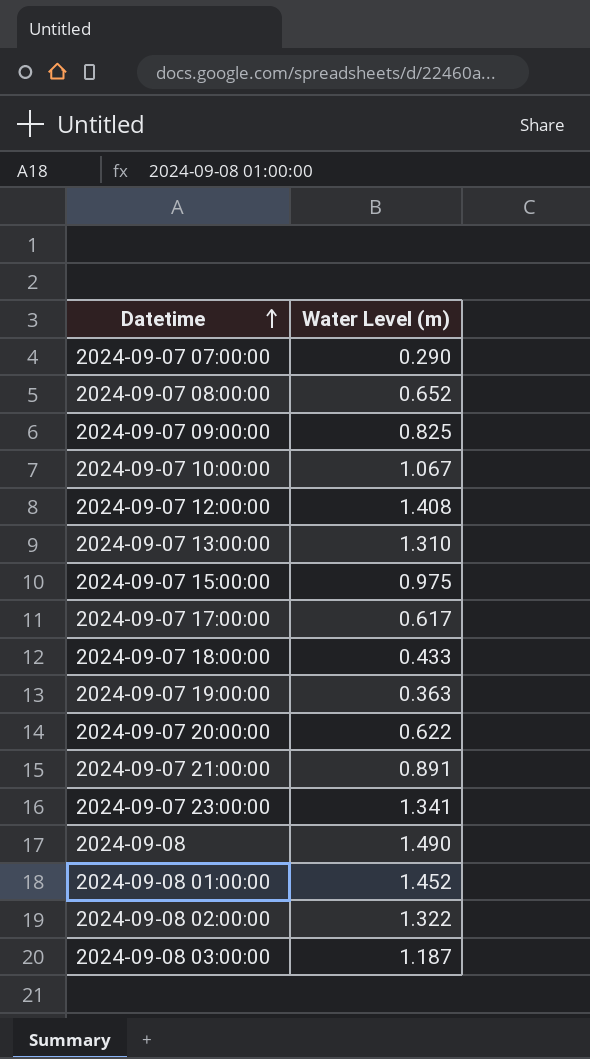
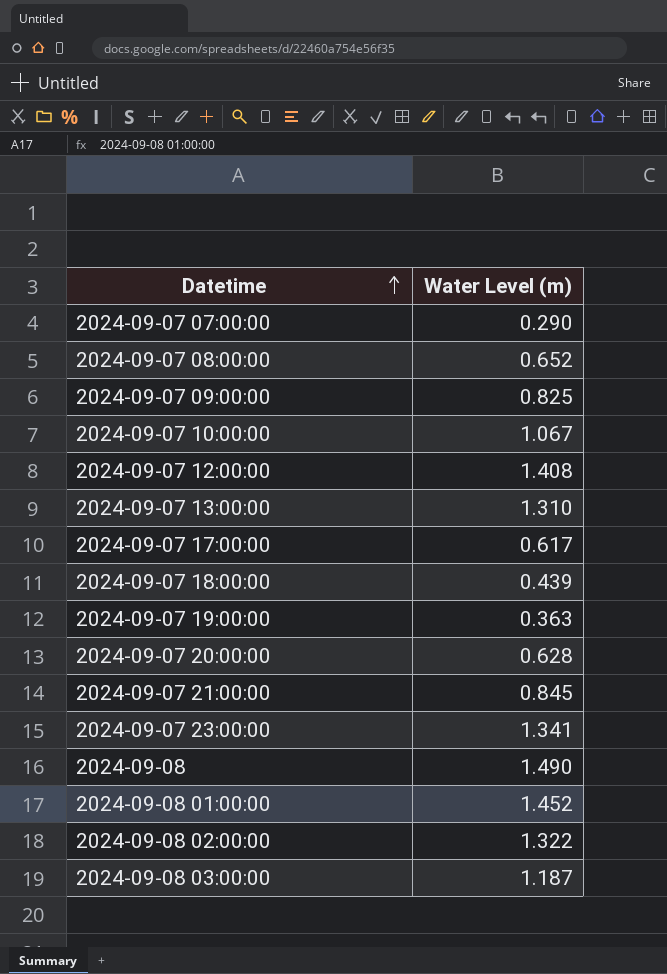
row 2024-09-07 15:00:00: 0.975 -> none
2024-09-07 18:00:00 | Water Level (m): 0.433 -> 0.439
2024-09-07 20:00:00 | Water Level (m): 0.622 -> 0.628
2024-09-07 21:00:00 | Water Level (m): 0.891 -> 0.845

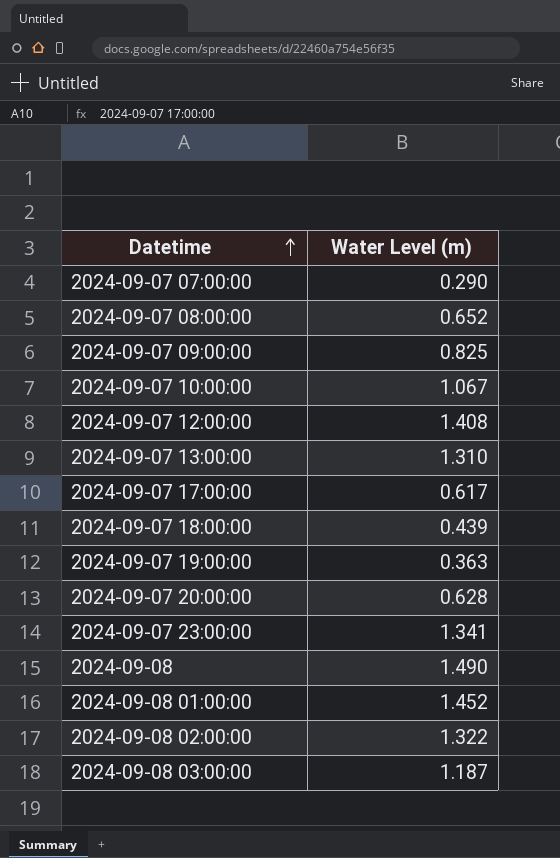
row 2024-09-07 21:00:00: 0.845 -> none

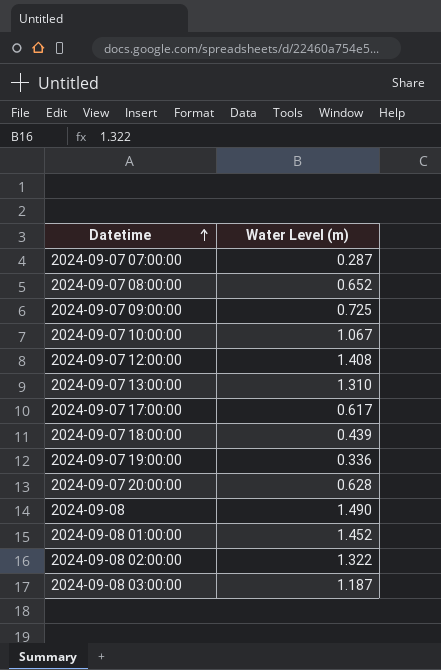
row 2024-09-07 23:00:00: 1.341 -> none
2024-09-07 07:00:00 | Water Level (m): 0.290 -> 0.287
2024-09-07 09:00:00 | Water Level (m): 0.825 -> 0.725
2024-09-07 19:00:00 | Water Level (m): 0.363 -> 0.336

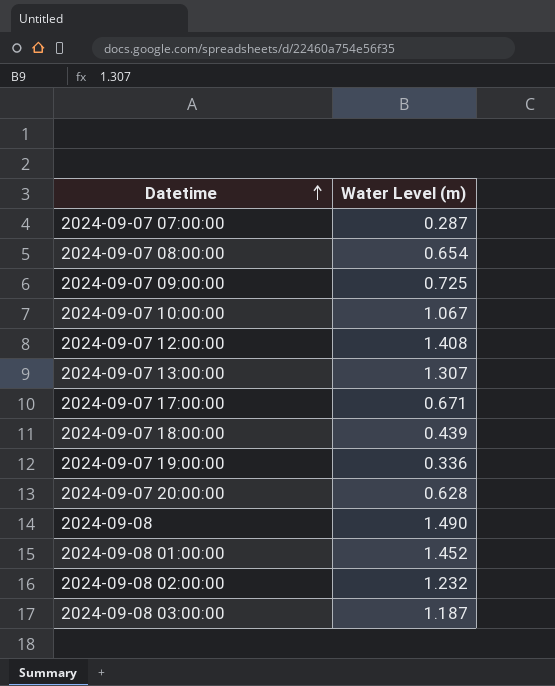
2024-09-07 08:00:00 | Water Level (m): 0.652 -> 0.654
2024-09-07 13:00:00 | Water Level (m): 1.310 -> 1.307
2024-09-07 17:00:00 | Water Level (m): 0.617 -> 0.671
2024-09-08 02:00:00 | Water Level (m): 1.322 -> 1.232

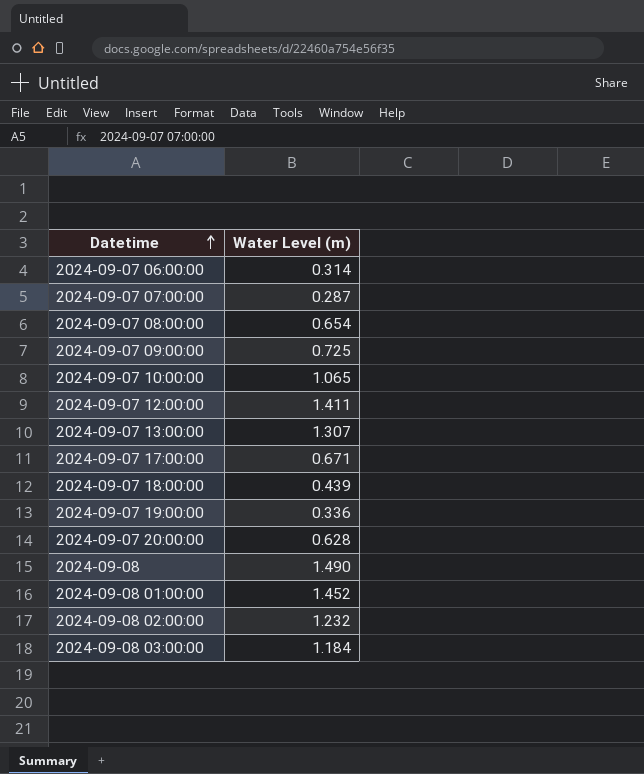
row 2024-09-07 06:00:00: none -> 0.314
2024-09-07 10:00:00 | Water Level (m): 1.067 -> 1.065
2024-09-07 12:00:00 | Water Level (m): 1.408 -> 1.411
2024-09-08 03:00:00 | Water Level (m): 1.187 -> 1.184

